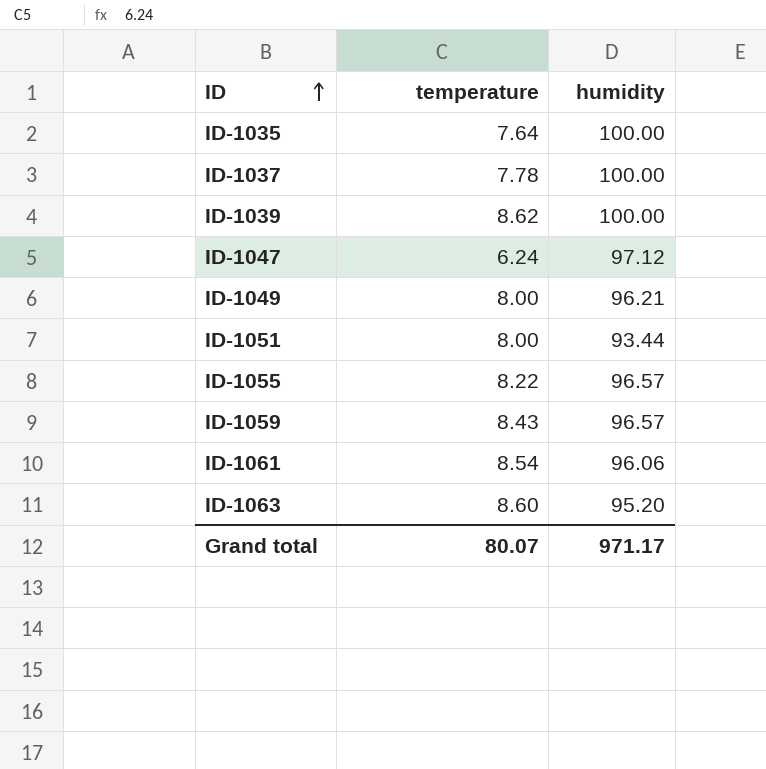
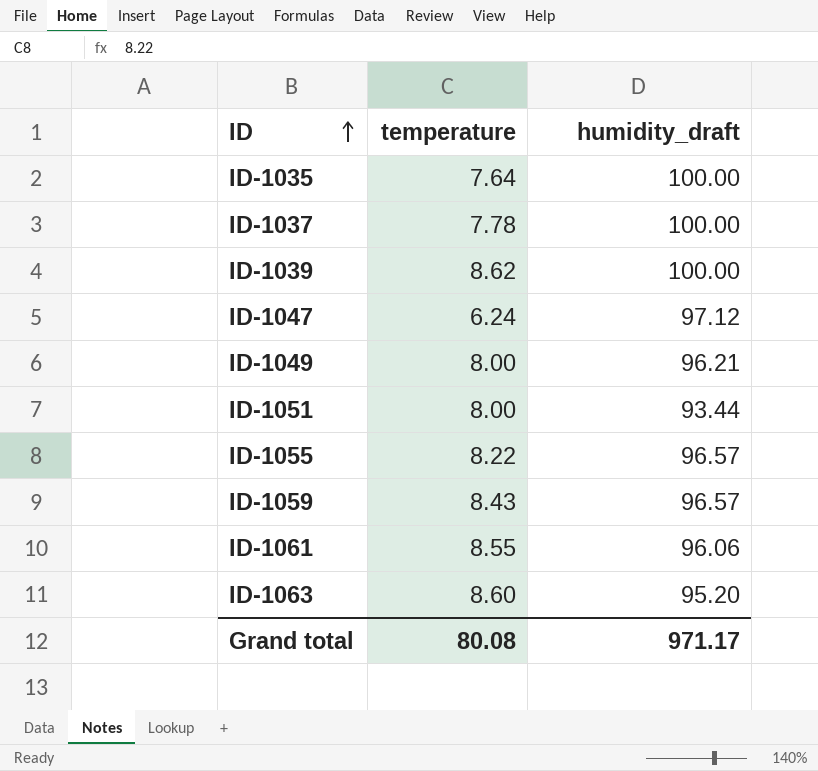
column name: humidity -> humidity_draft
ID-1061 | temperature: 8.54 -> 8.55
Grand total | temperature: 80.07 -> 80.08

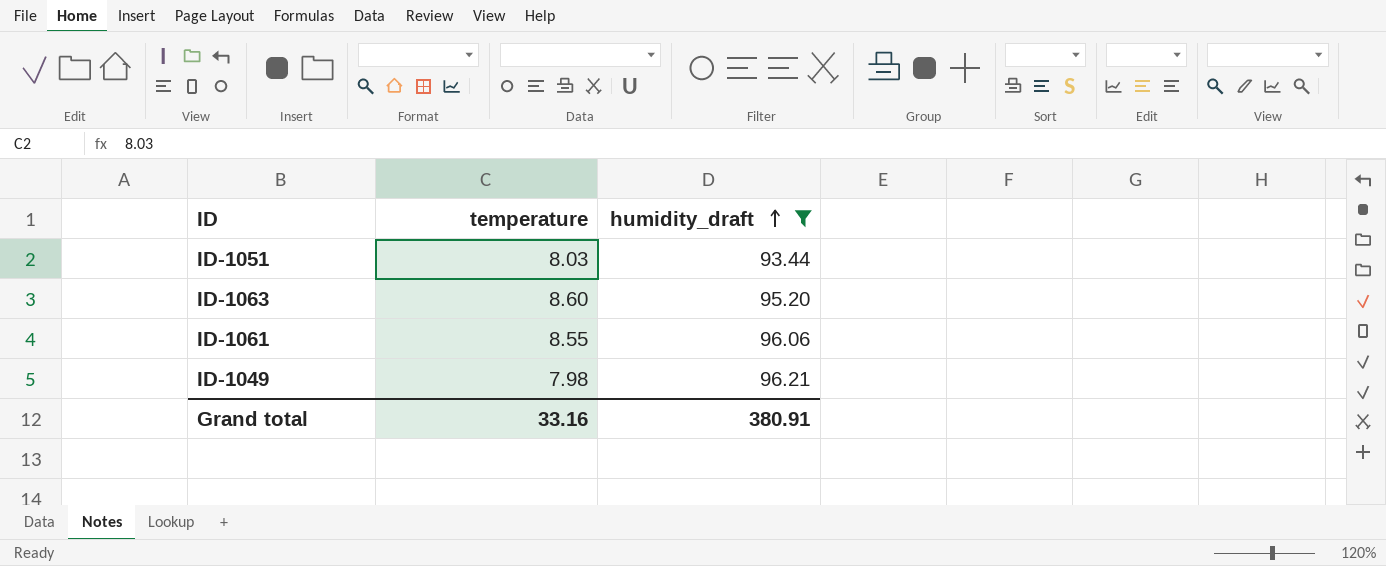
filter: none -> humidity_draft <= 96.21
row order: ID ascending -> humidity_draft ascending
ID-1051 | temperature: 8.00 -> 8.03
ID-1049 | temperature: 8.00 -> 7.98
Grand total | temperature: 80.08 -> 33.16
Grand total | humidity_draft: 971.17 -> 380.91

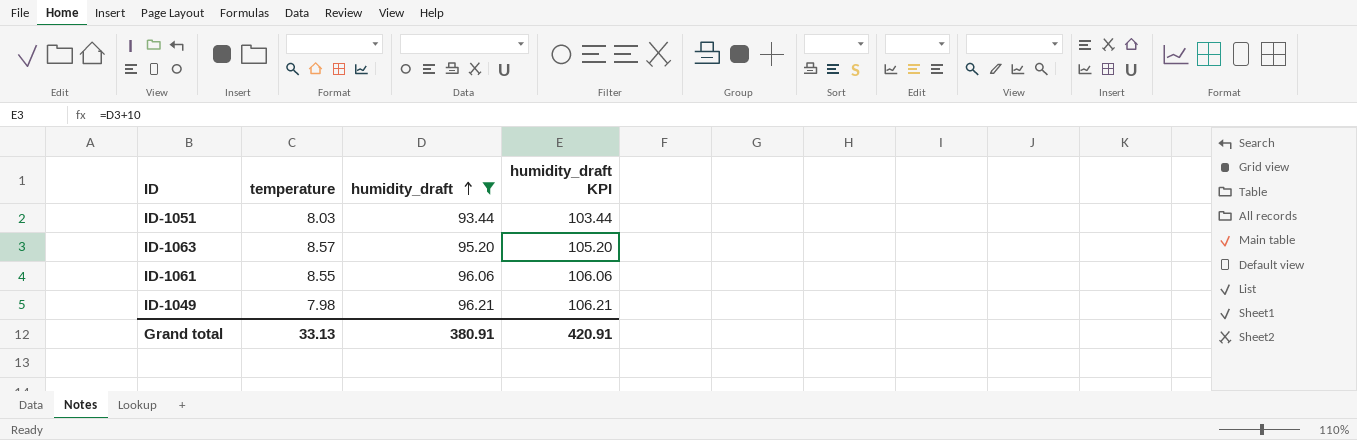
column humidity_draft KPI | formula: none -> [humidity_draft] + 10
ID-1063 | temperature: 8.60 -> 8.57
Grand total | temperature: 33.16 -> 33.13

